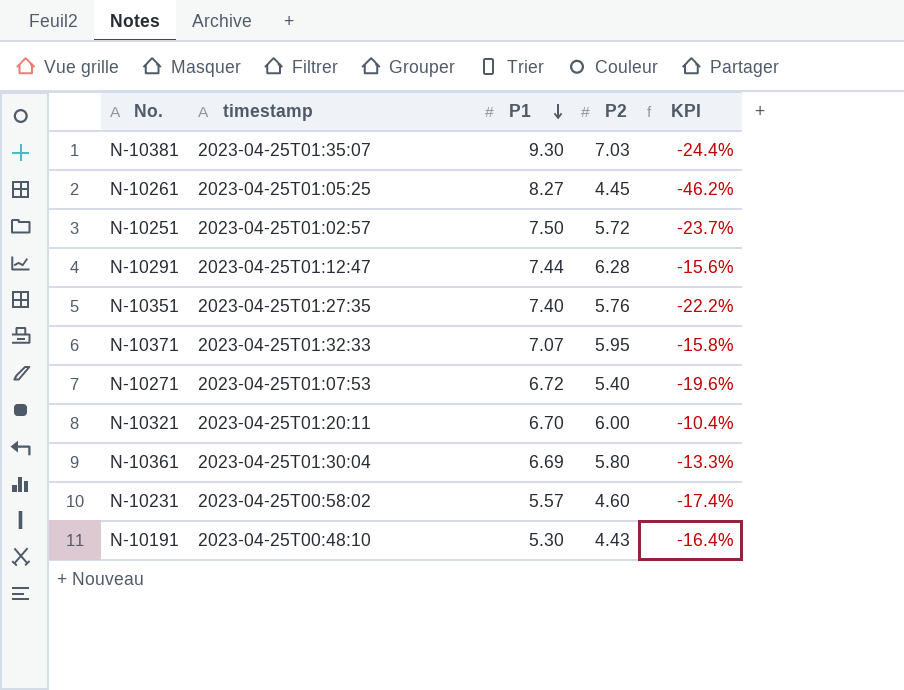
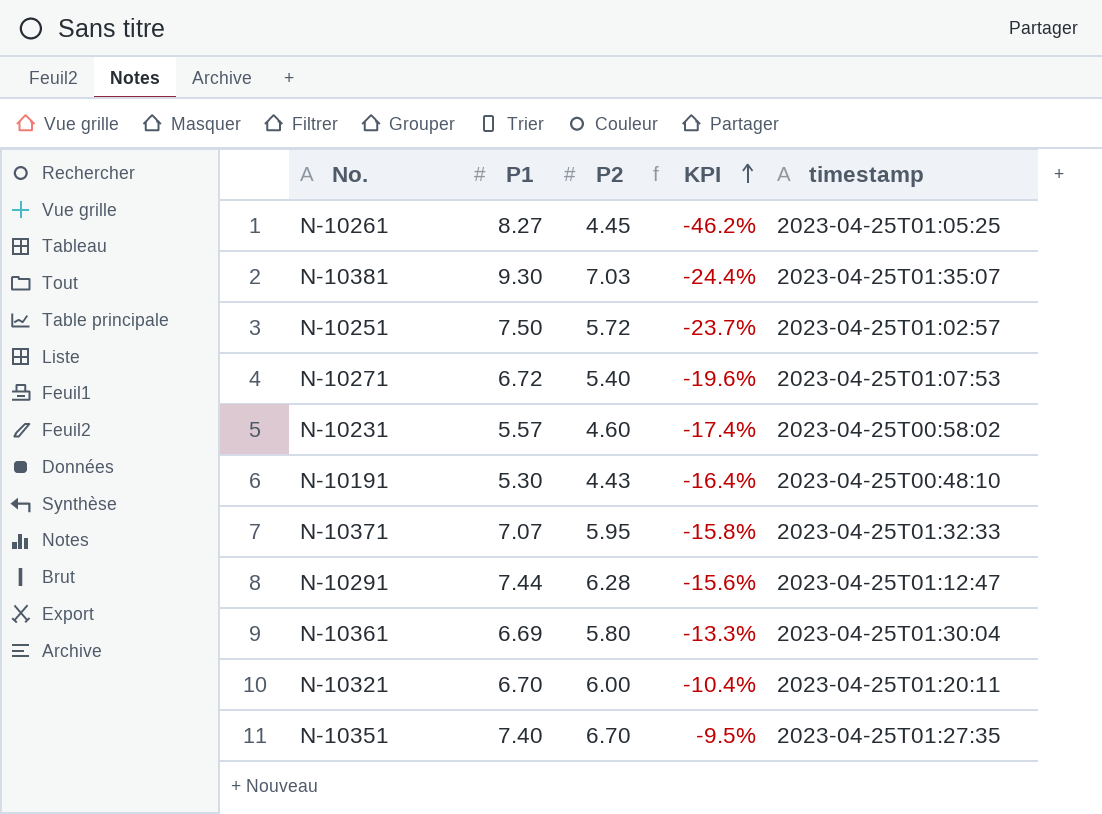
row order: P1 descending -> KPI ascending
column timestamp | position: 2 -> 5
N-10351 | P2: 5.76 -> 6.70
N-10351 | KPI: -22.2% -> -9.5%

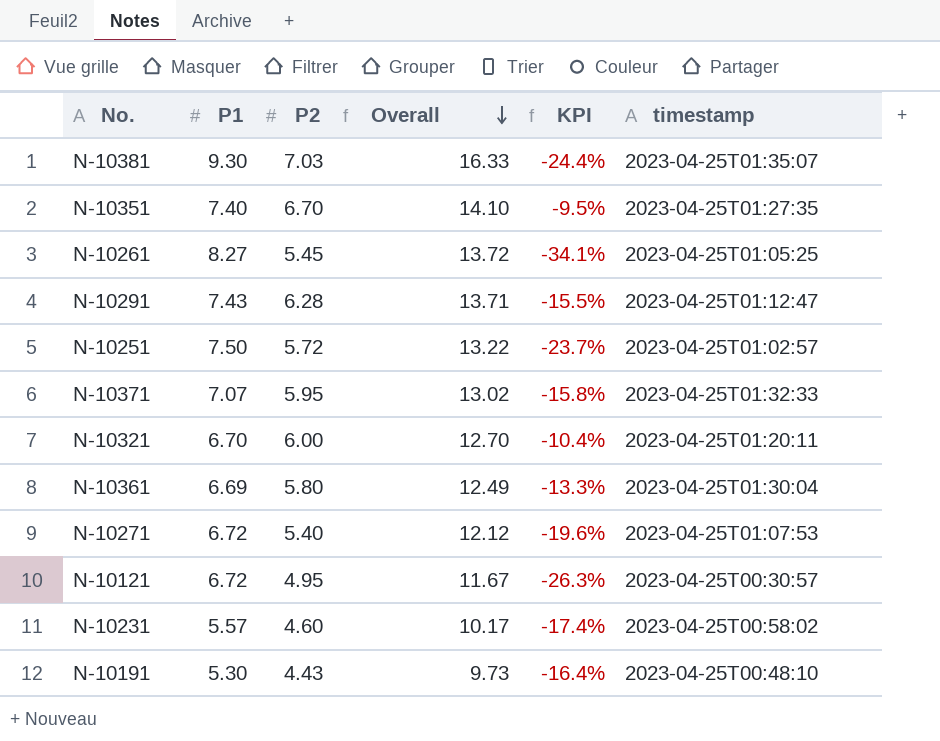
row order: KPI ascending -> Overall descending
column Overall | formula: none -> [P1] + [P2]
N-10261 | P2: 4.45 -> 5.45
N-10261 | KPI: -46.2% -> -34.1%
N-10291 | P1: 7.44 -> 7.43
N-10291 | KPI: -15.6% -> -15.5%
row N-10121: none -> 6.72 | 4.95 | 11.67 | -26.3% | 2023-04-25T00:30:57

